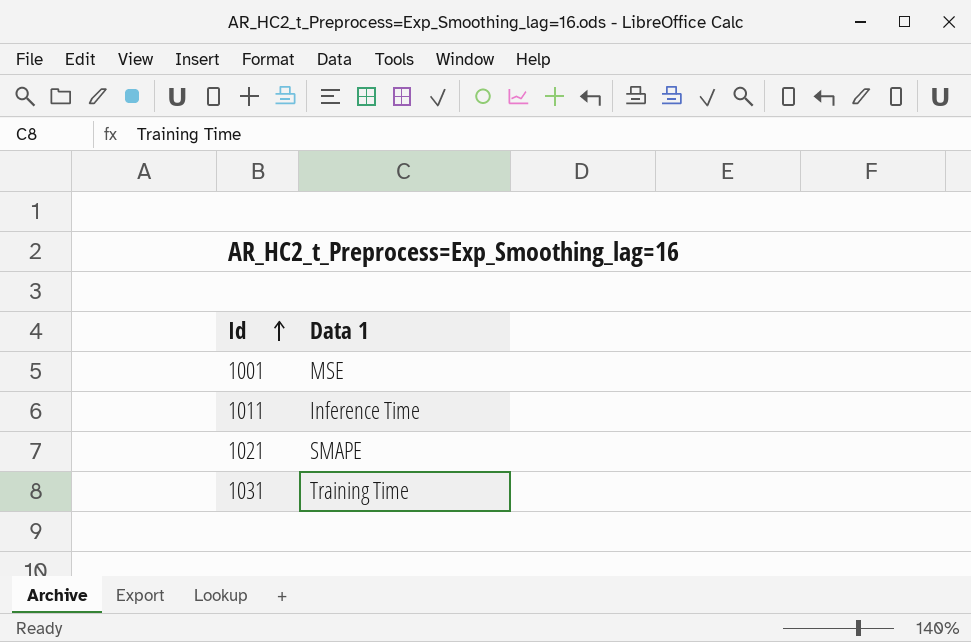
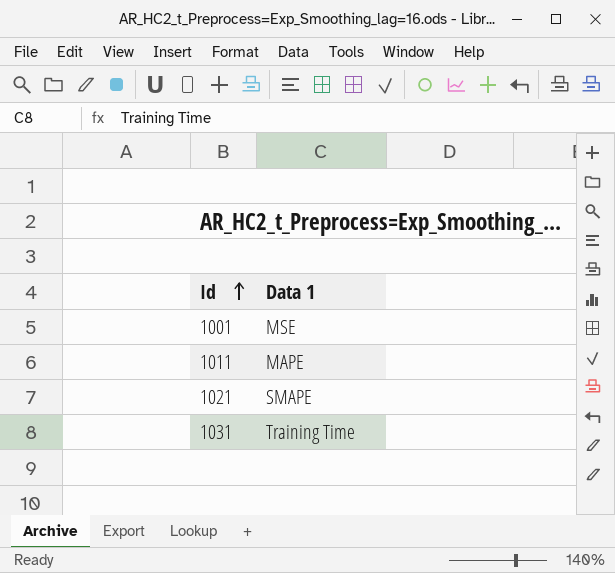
1011 | Data 1: Inference Time -> MAPE

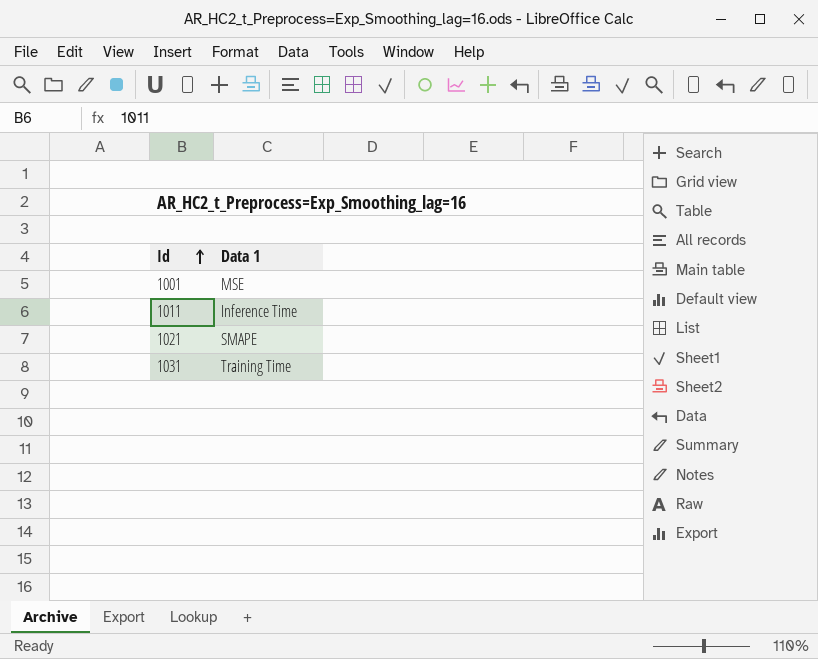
1011 | Data 1: MAPE -> Inference Time

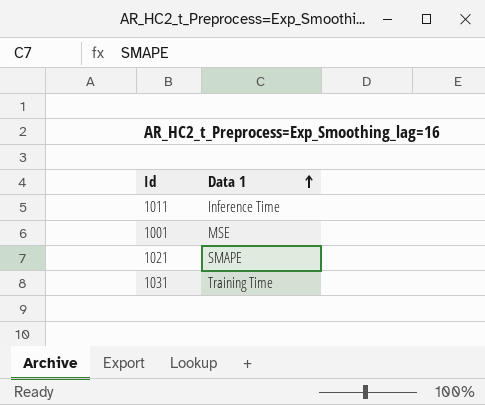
row order: Id ascending -> Data 1 ascending

